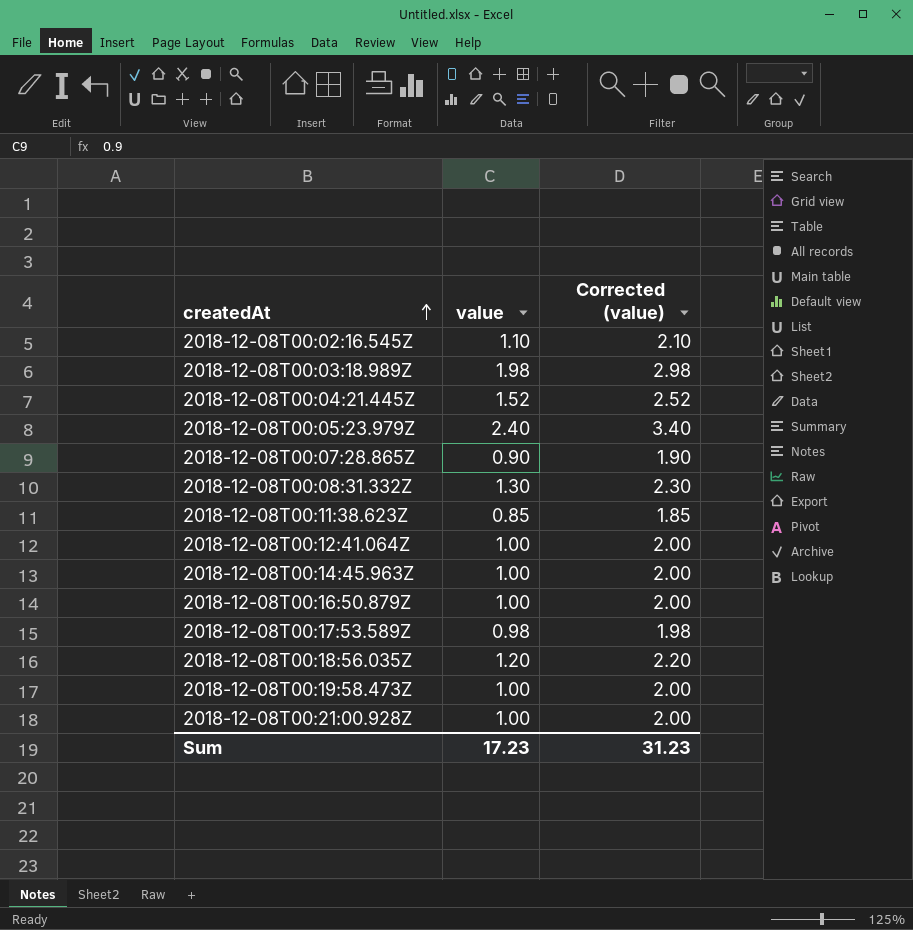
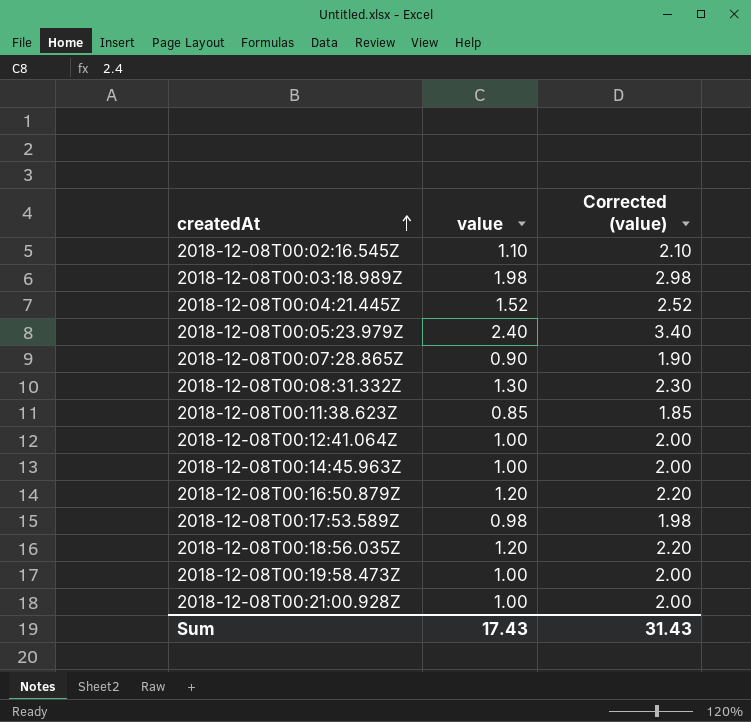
2018-12-08T00:16:50.879Z | value: 1.00 -> 1.20
2018-12-08T00:16:50.879Z | Corrected (value): 2.00 -> 2.20
Sum | value: 17.23 -> 17.43
Sum | Corrected (value): 31.23 -> 31.43

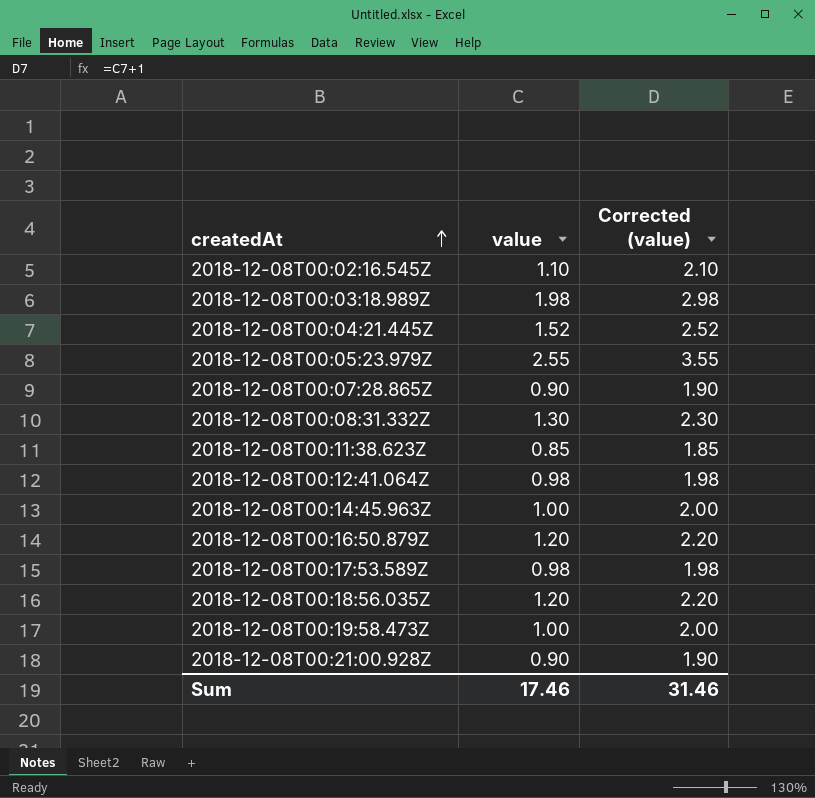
2018-12-08T00:05:23.979Z | value: 2.40 -> 2.55
2018-12-08T00:05:23.979Z | Corrected (value): 3.40 -> 3.55
2018-12-08T00:12:41.064Z | value: 1.00 -> 0.98
2018-12-08T00:12:41.064Z | Corrected (value): 2.00 -> 1.98
2018-12-08T00:21:00.928Z | value: 1.00 -> 0.90
2018-12-08T00:21:00.928Z | Corrected (value): 2.00 -> 1.90
Sum | value: 17.43 -> 17.46
Sum | Corrected (value): 31.43 -> 31.46

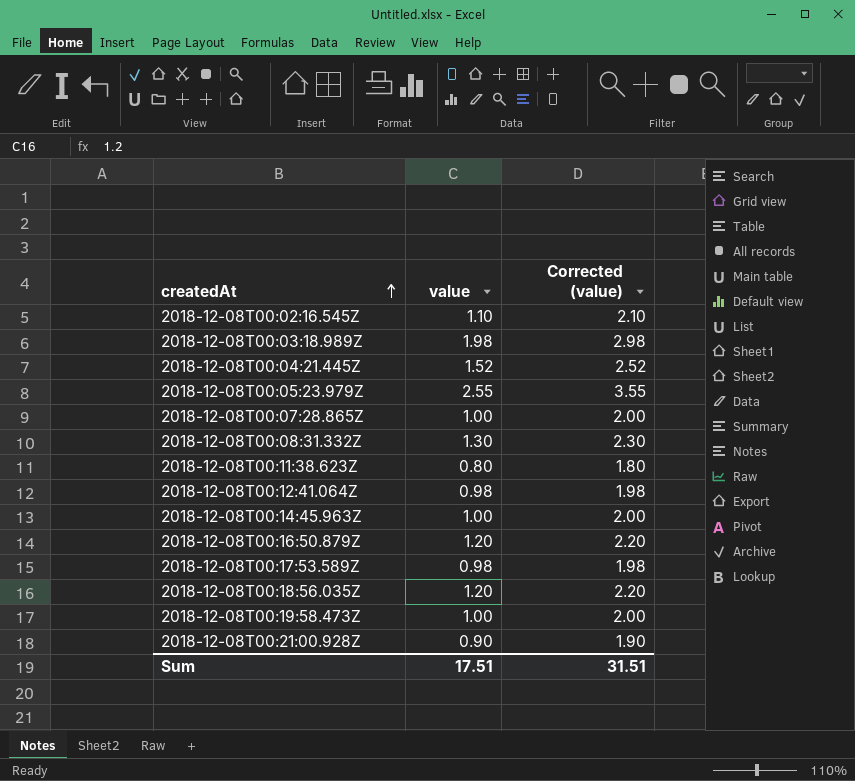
2018-12-08T00:07:28.865Z | value: 0.90 -> 1.00
2018-12-08T00:07:28.865Z | Corrected (value): 1.90 -> 2.00
2018-12-08T00:11:38.623Z | value: 0.85 -> 0.80
2018-12-08T00:11:38.623Z | Corrected (value): 1.85 -> 1.80
Sum | value: 17.46 -> 17.51
Sum | Corrected (value): 31.46 -> 31.51

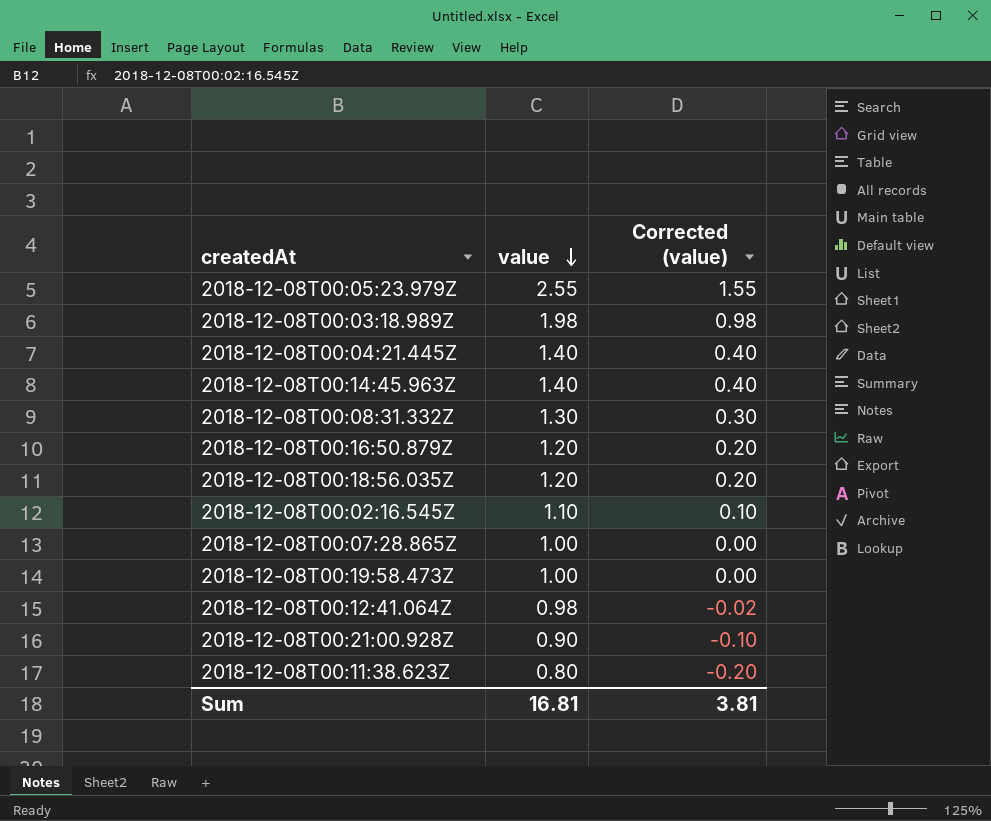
row order: createdAt ascending -> value descending
column Corrected (value) | formula: [value] + 1 -> [value] - 1
row 2018-12-08T00:17:53.589Z: 0.98 | 1.98 -> none
2018-12-08T00:04:21.445Z | value: 1.52 -> 1.40
2018-12-08T00:14:45.963Z | value: 1.00 -> 1.40
Sum | value: 17.51 -> 16.81
Sum | Corrected (value): 31.51 -> 3.81

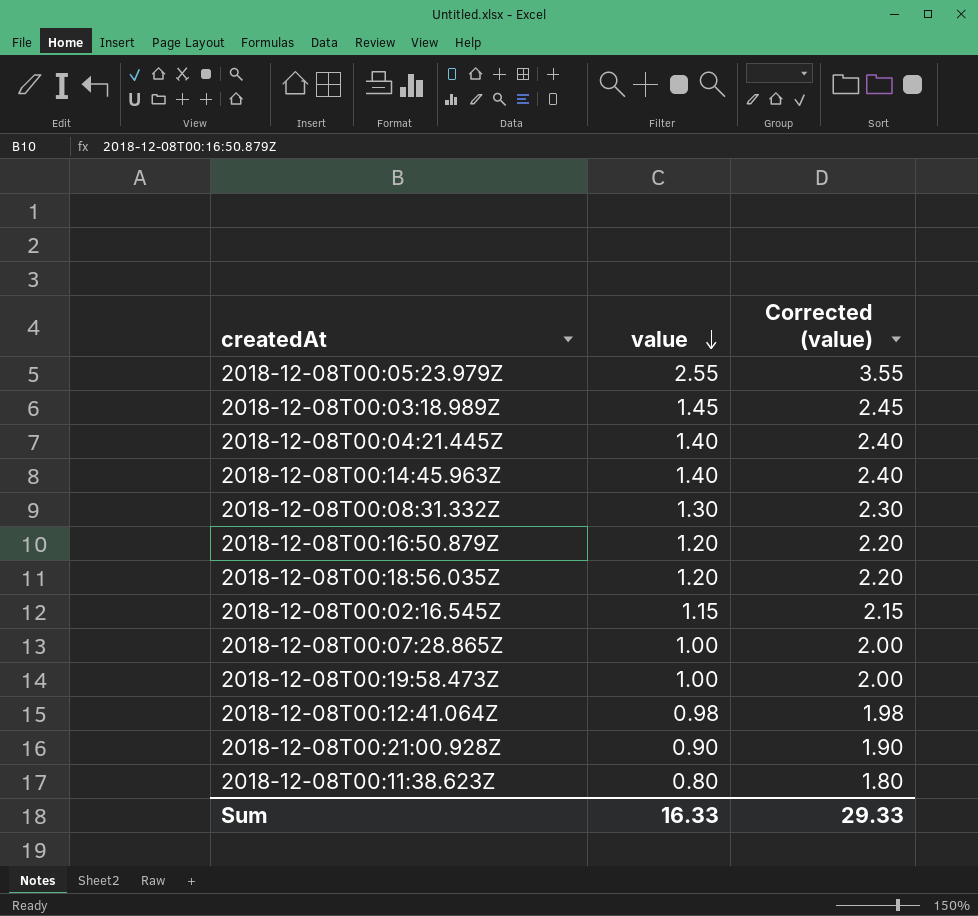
column Corrected (value) | formula: [value] - 1 -> [value] + 1
2018-12-08T00:03:18.989Z | value: 1.98 -> 1.45
2018-12-08T00:02:16.545Z | value: 1.10 -> 1.15
Sum | value: 16.81 -> 16.33
Sum | Corrected (value): 3.81 -> 29.33

